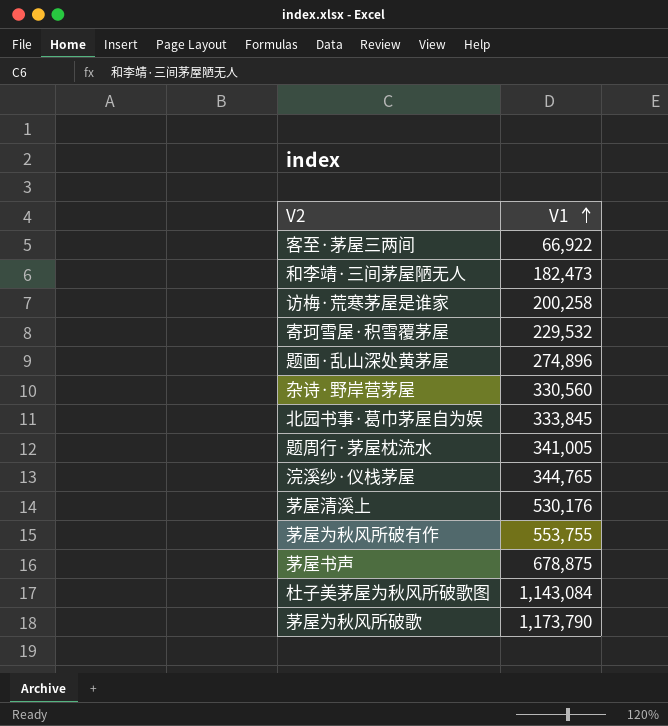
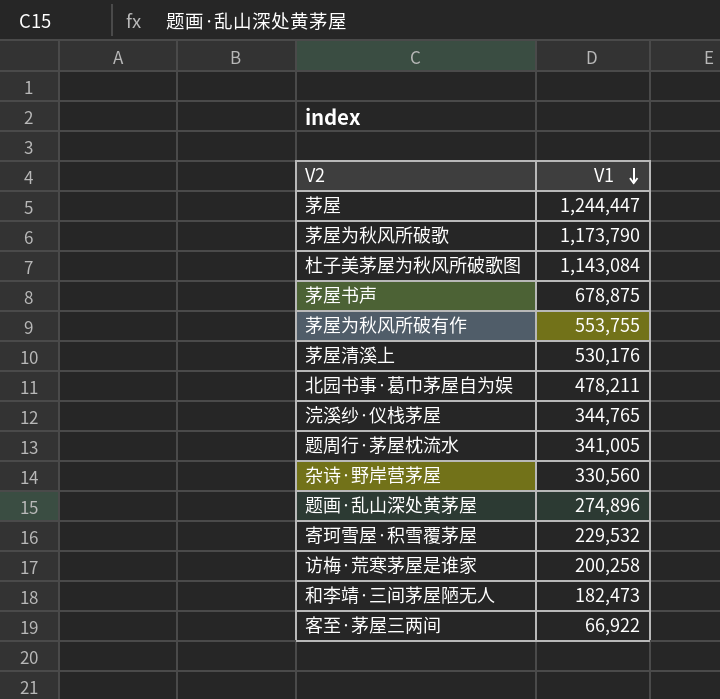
row order: V1 ascending -> V1 descending
row 茅屋: none -> 1,244,447
北园书事·葛巾茅屋自为娱 | V1: 333,845 -> 478,211

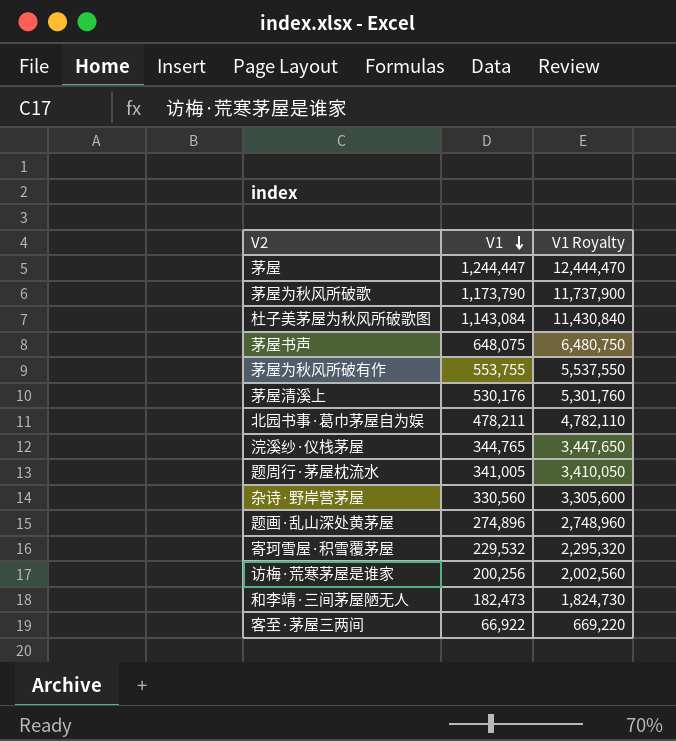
column V1 Royalty | formula: none -> [V1] * 10
茅屋书声 | V1: 678,875 -> 648,075
访梅·荒寒茅屋是谁家 | V1: 200,258 -> 200,256

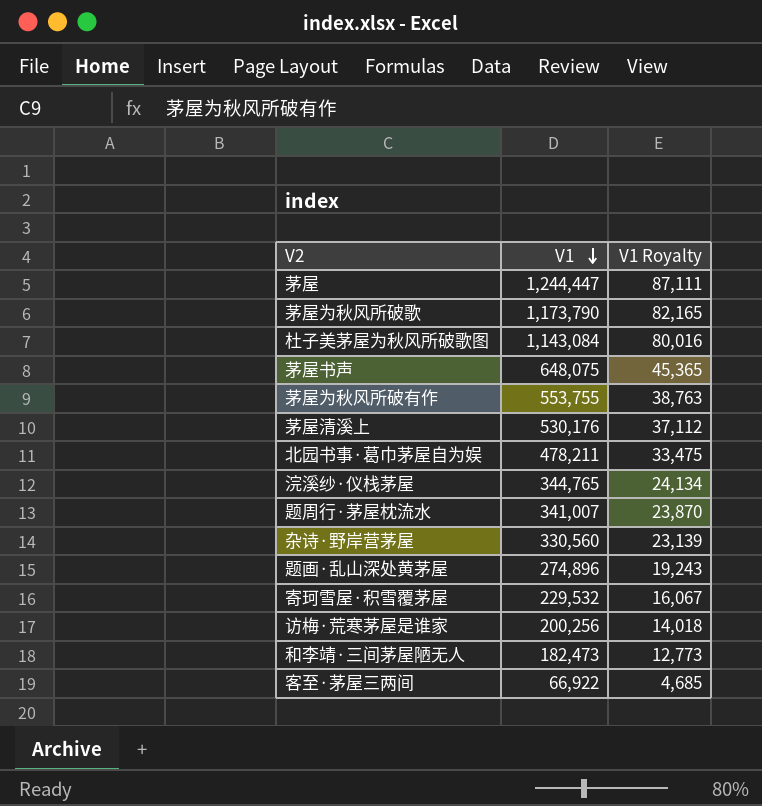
column V1 Royalty | formula: [V1] * 10 -> [V1] * 0.07
题周行·茅屋枕流水 | V1: 341,005 -> 341,007

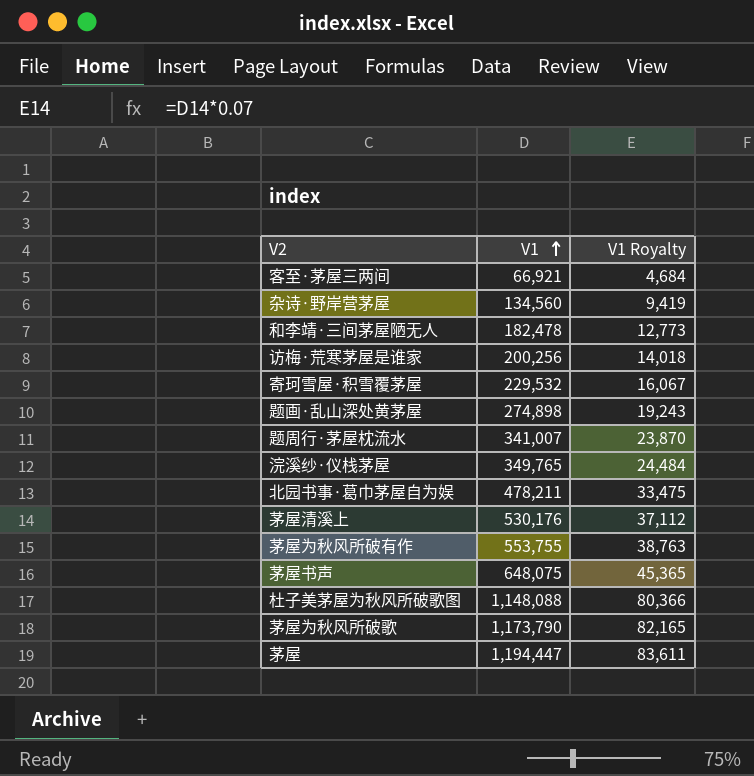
row order: V1 descending -> V1 ascending
客至·茅屋三两间 | V1: 66,922 -> 66,921
客至·茅屋三两间 | V1 Royalty: 4,685 -> 4,684
杂诗·野岸营茅屋 | V1: 330,560 -> 134,560
杂诗·野岸营茅屋 | V1 Royalty: 23,139 -> 9,419
和李靖·三间茅屋陋无人 | V1: 182,473 -> 182,478
题画·乱山深处黄茅屋 | V1: 274,896 -> 274,898
浣溪纱·仪栈茅屋 | V1: 344,765 -> 349,765
浣溪纱·仪栈茅屋 | V1 Royalty: 24,134 -> 24,484
杜子美茅屋为秋风所破歌图 | V1: 1,143,084 -> 1,148,088
杜子美茅屋为秋风所破歌图 | V1 Royalty: 80,016 -> 80,366
茅屋 | V1: 1,244,447 -> 1,194,447
茅屋 | V1 Royalty: 87,111 -> 83,611

